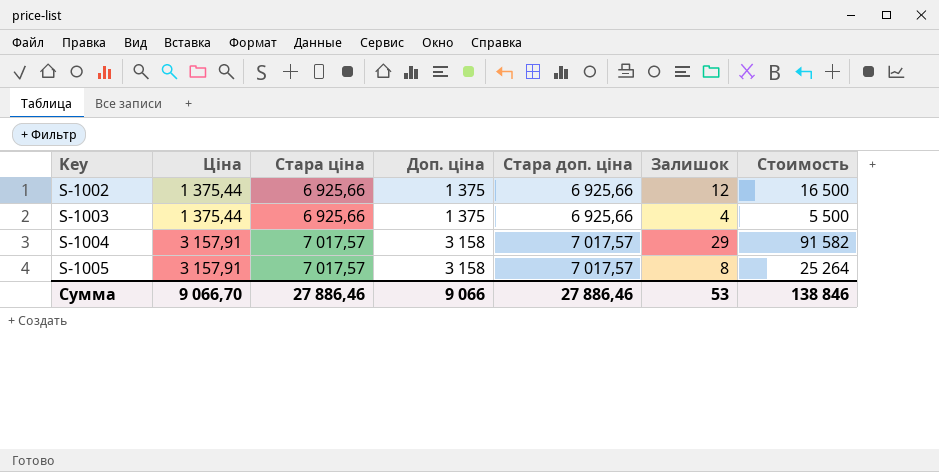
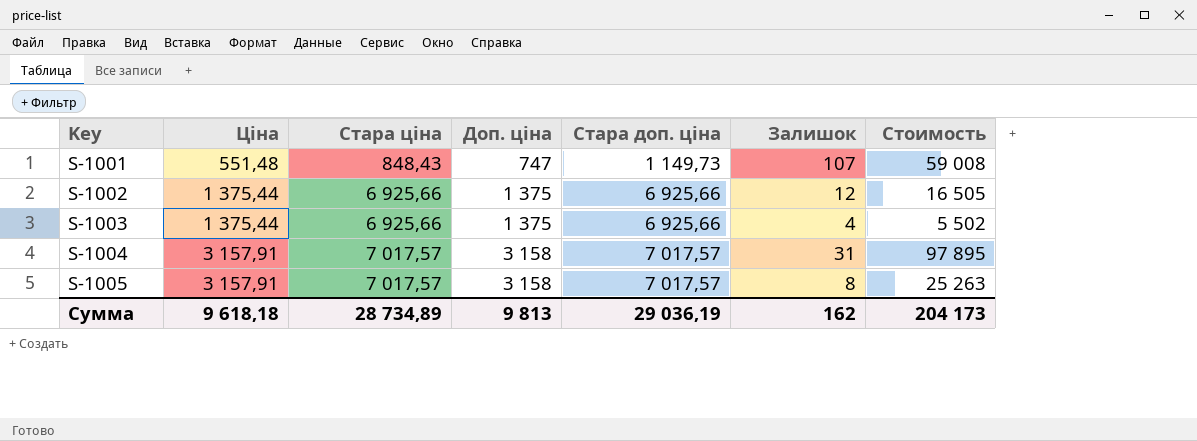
column Стоимость | formula: [Доп. ціна] * [Залишок] -> [Ціна] * [Залишок]
row S-1001: none -> 551,48 | 848,43 | 747 | 1 149,73 | 107 | 59 008
S-1004 | Залишок: 29 -> 31
Сумма | Ціна: 9 066,70 -> 9 618,18
Сумма | Стара ціна: 27 886,46 -> 28 734,89
Сумма | Доп. ціна: 9 066 -> 9 813
Сумма | Стара доп. ціна: 27 886,46 -> 29 036,19
Сумма | Залишок: 53 -> 162
Сумма | Стоимость: 138 846 -> 204 173

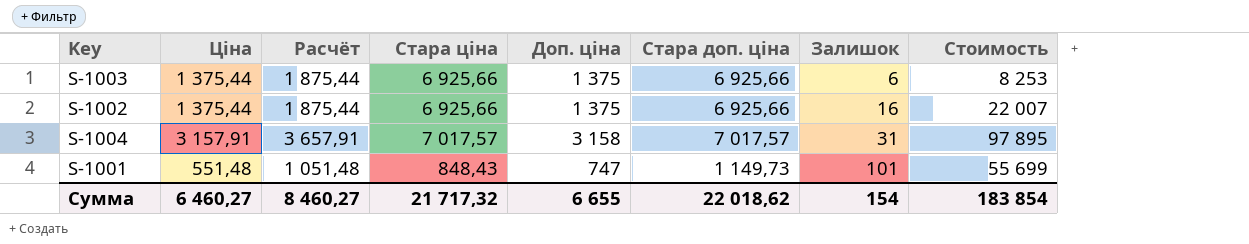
row order: Key ascending -> Залишок ascending
column Расчёт | formula: none -> [Ціна] + 500
row S-1005: 3 157,91 | 7 017,57 | 3 158 | 7 017,57 | 8 | 25 263 -> none
S-1003 | Залишок: 4 -> 6
S-1003 | Стоимость: 5 502 -> 8 253
S-1002 | Залишок: 12 -> 16
S-1002 | Стоимость: 16 505 -> 22 007
S-1001 | Залишок: 107 -> 101
S-1001 | Стоимость: 59 008 -> 55 699
Сумма | Ціна: 9 618,18 -> 6 460,27
Сумма | Стара ціна: 28 734,89 -> 21 717,32
Сумма | Доп. ціна: 9 813 -> 6 655
Сумма | Стара доп. ціна: 29 036,19 -> 22 018,62
Сумма | Залишок: 162 -> 154
Сумма | Стоимость: 204 173 -> 183 854

